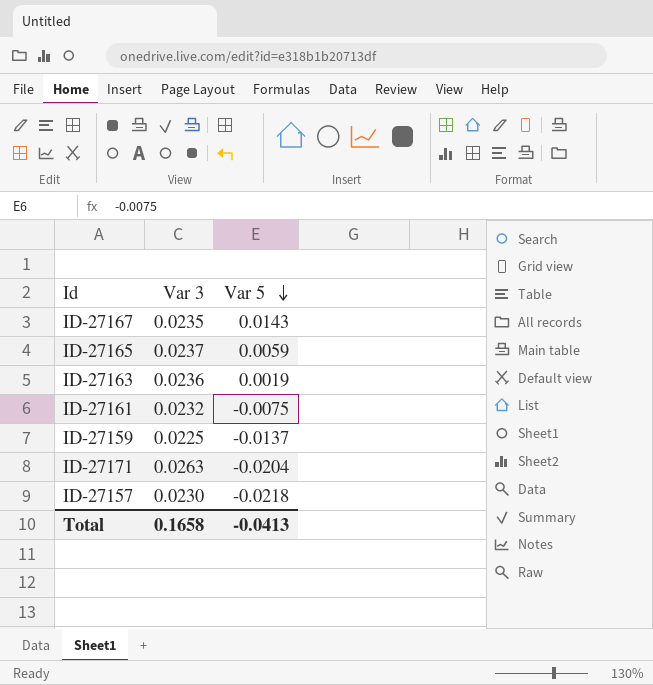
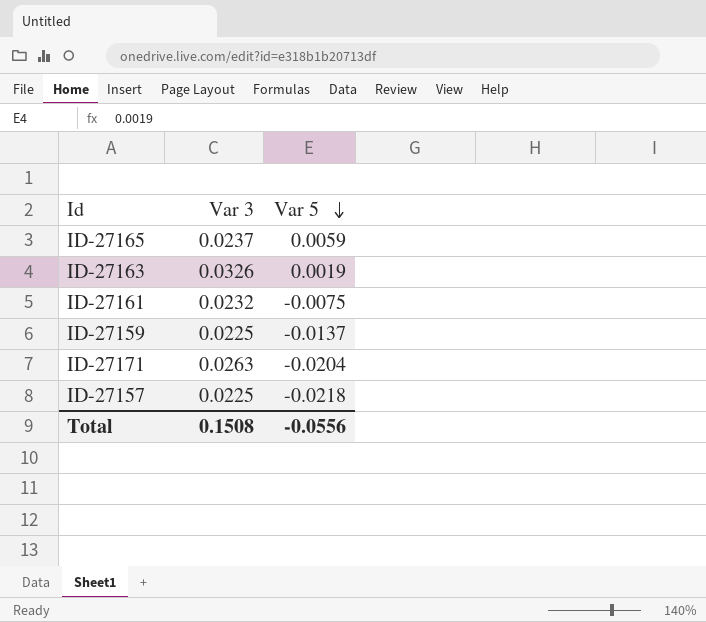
row ID-27167: 0.0235 | 0.0143 -> none
ID-27163 | Var 3: 0.0236 -> 0.0326
ID-27157 | Var 3: 0.0230 -> 0.0225
Total | Var 3: 0.1658 -> 0.1508
Total | Var 5: -0.0413 -> -0.0556

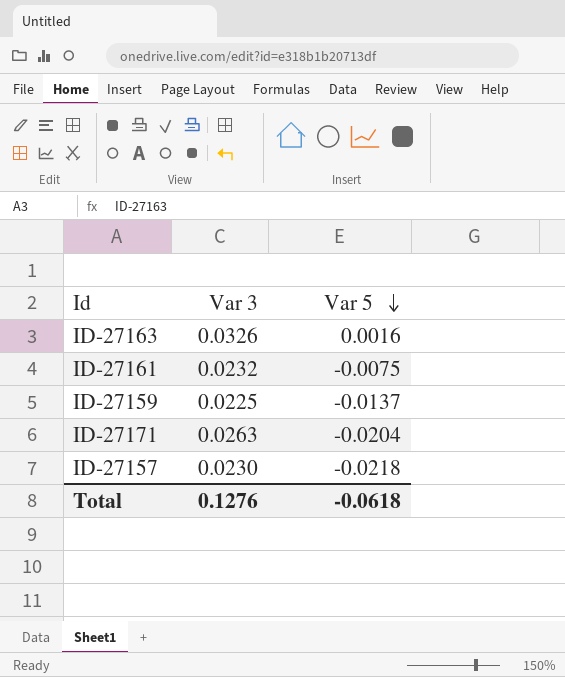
row ID-27165: 0.0237 | 0.0059 -> none
ID-27163 | Var 5: 0.0019 -> 0.0016
ID-27157 | Var 3: 0.0225 -> 0.0230
Total | Var 3: 0.1508 -> 0.1276
Total | Var 5: -0.0556 -> -0.0618

